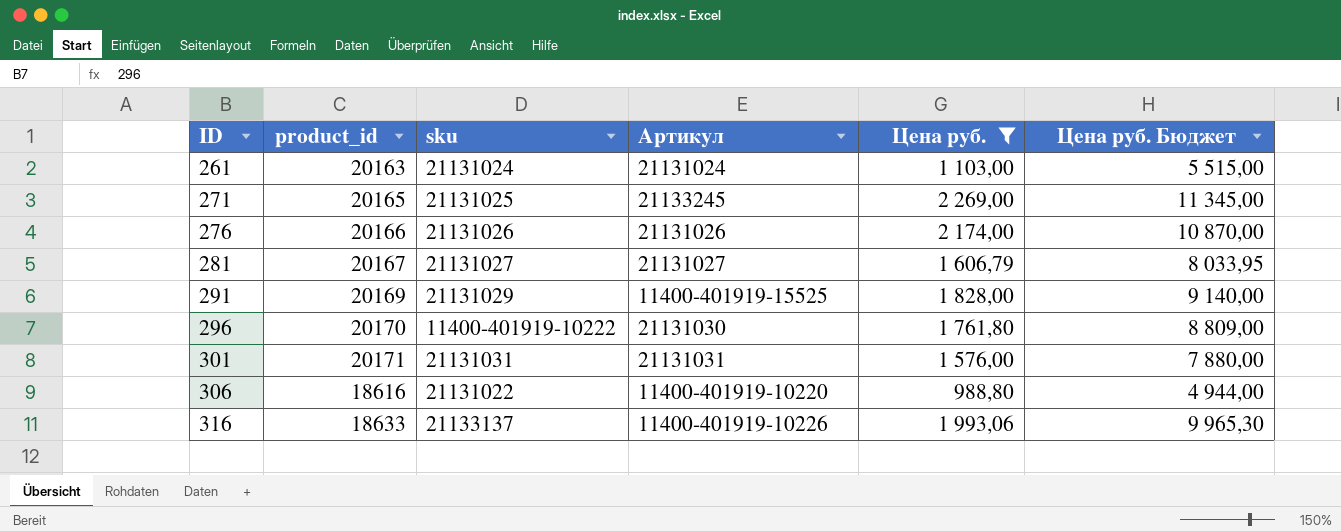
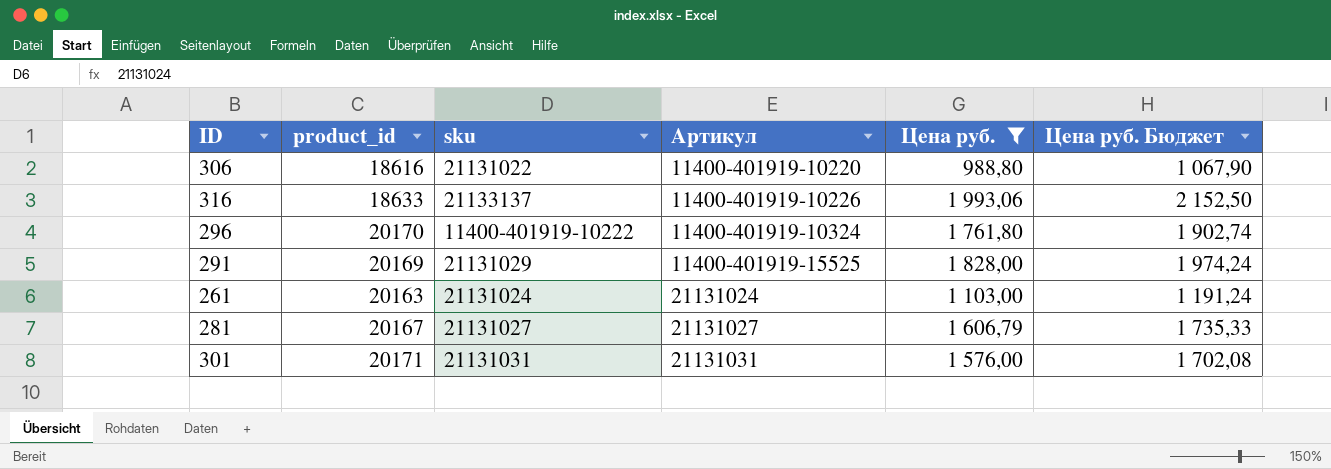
row order: ID ascending -> Артикул ascending
column Цена руб. Бюджет | formula: [Цена руб.] * 5 -> [Цена руб.] * 1,08
row 271: 20165 | 21131025 | 21133245 | 2 269,00 | 11 345,00 -> none
row 276: 20166 | 21131026 | 21131026 | 2 174,00 | 10 870,00 -> none
296 | Артикул: 21131030 -> 11400-401919-10324

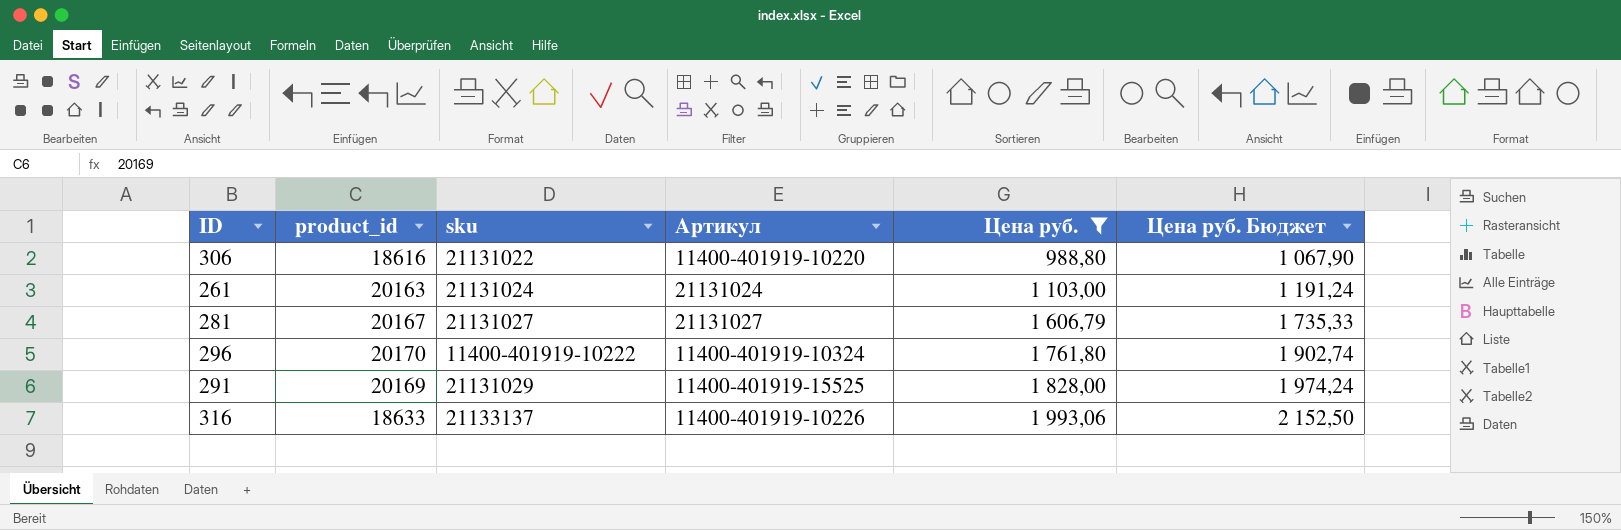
row order: Артикул ascending -> Цена руб. ascending
row 301: 20171 | 21131031 | 21131031 | 1 576,00 | 1 702,08 -> none

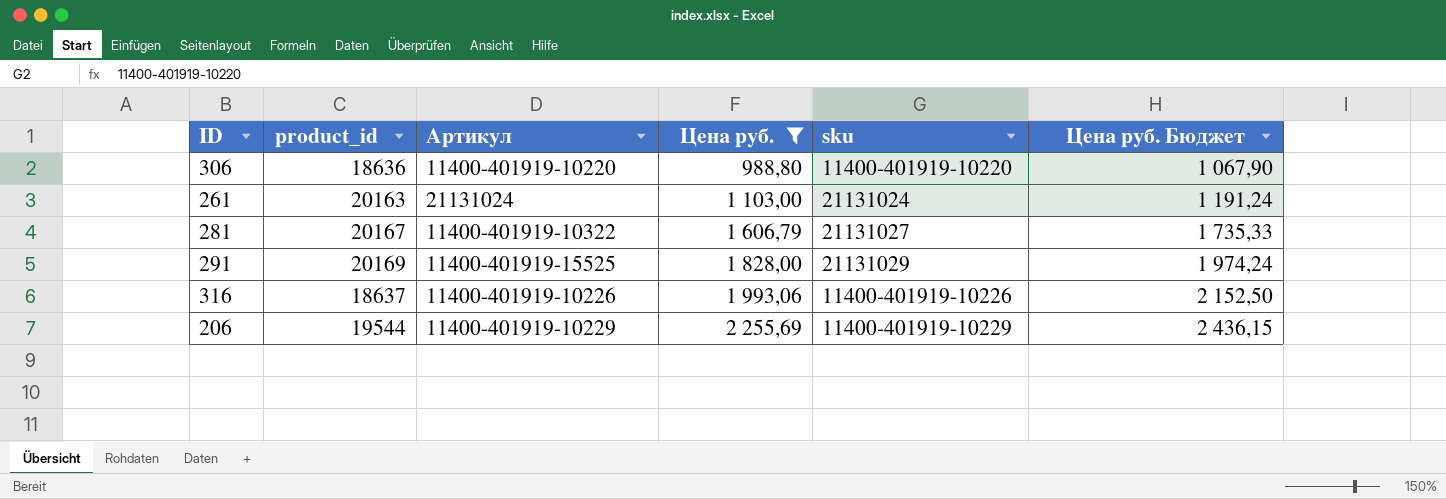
column sku | position: 3 -> 5
row 296: 20170 | 11400-401919-10222 | 11400-401919-10324 | 1 761,80 | 1 902,74 -> none
306 | product_id: 18616 -> 18636
306 | sku: 21131022 -> 11400-401919-10220
281 | Артикул: 21131027 -> 11400-401919-10322
316 | product_id: 18633 -> 18637
316 | sku: 21133137 -> 11400-401919-10226
row 206: none -> 19544 | 11400-401919-10229 | 2 255,69 | 11400-401919-10229 | 2 436,15

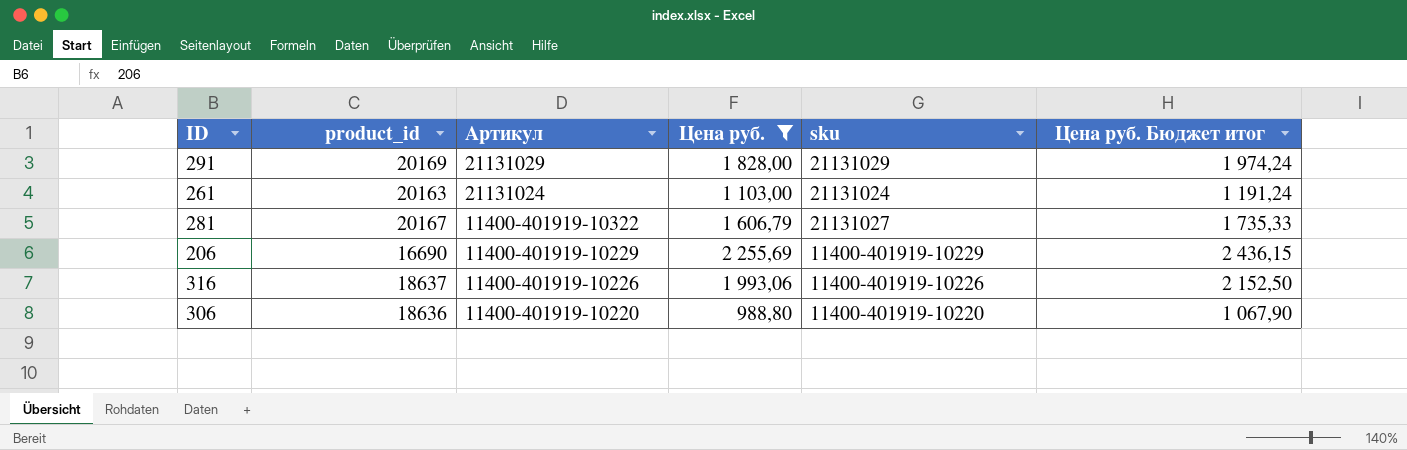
row order: Цена руб. ascending -> Артикул descending
column name: Цена руб. Бюджет -> Цена руб. Бюджет итог
291 | Артикул: 11400-401919-15525 -> 21131029
206 | product_id: 19544 -> 16690

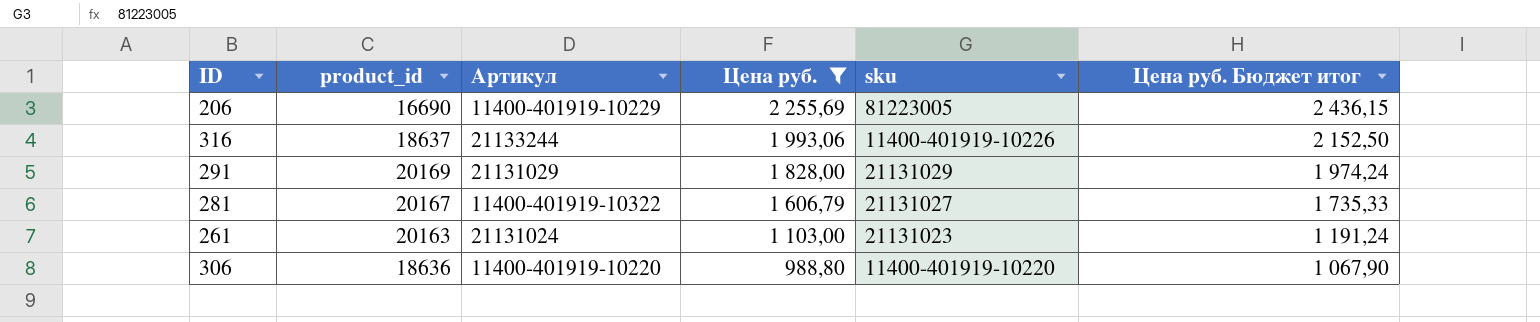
row order: Артикул descending -> Цена руб. descending
206 | sku: 11400-401919-10229 -> 81223005
316 | Артикул: 11400-401919-10226 -> 21133244
261 | sku: 21131024 -> 21131023

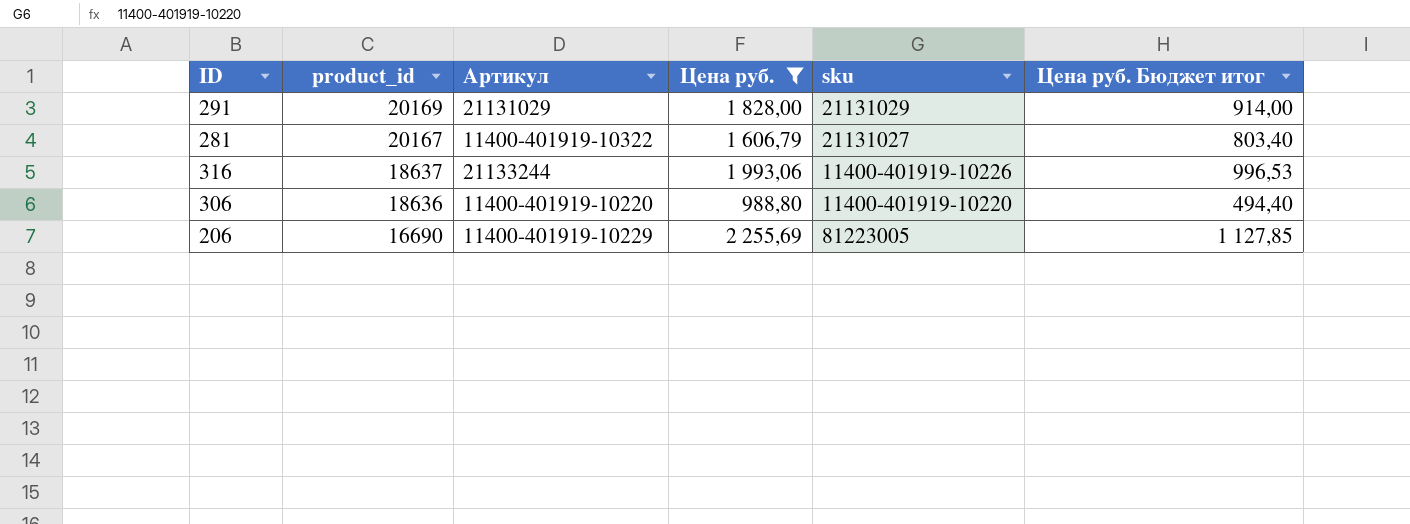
row order: Цена руб. descending -> product_id descending
column Цена руб. Бюджет итог | formula: [Цена руб.] * 1,08 -> [Цена руб.] * 0,5
row 261: 20163 | 21131024 | 1 103,00 | 21131023 | 1 191,24 -> none

